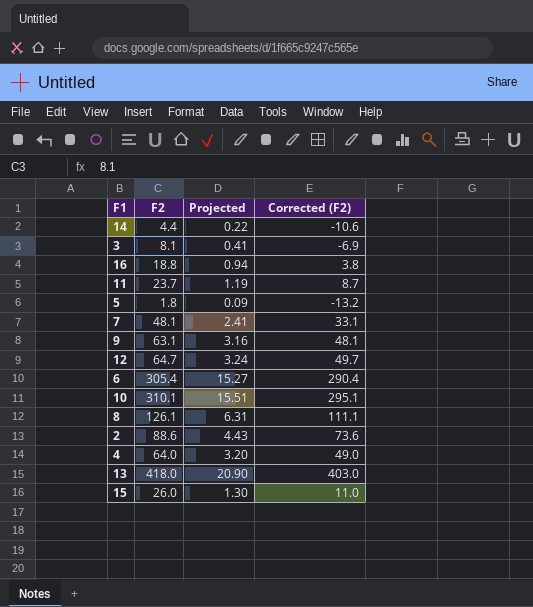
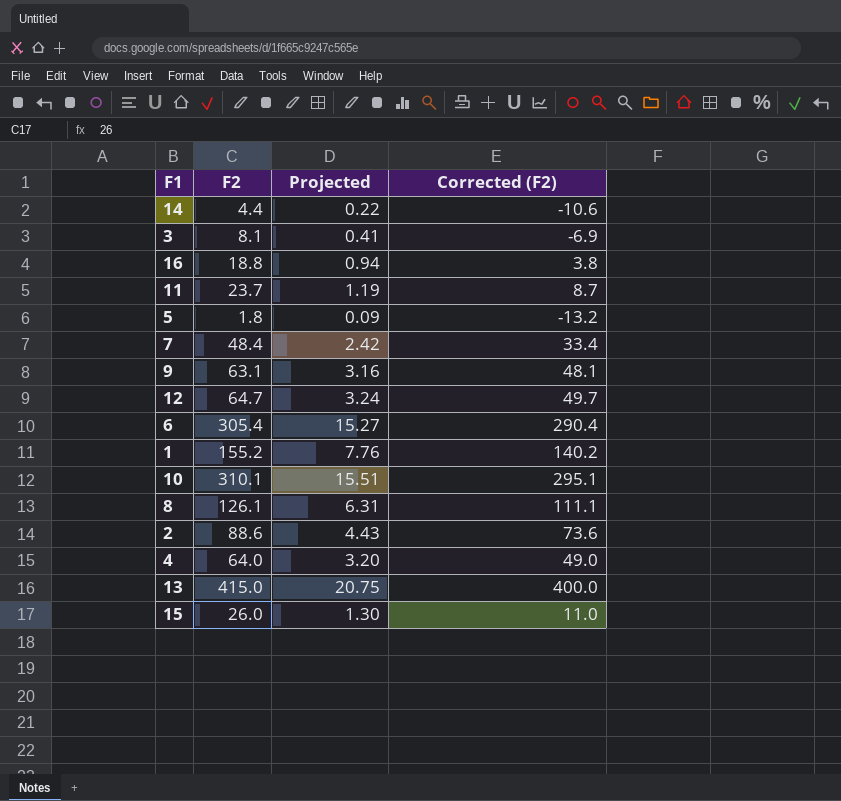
7 | F2: 48.1 -> 48.4
7 | Projected: 2.41 -> 2.42
7 | Corrected (F2): 33.1 -> 33.4
row 1: none -> 155.2 | 7.76 | 140.2
13 | F2: 418.0 -> 415.0
13 | Projected: 20.90 -> 20.75
13 | Corrected (F2): 403.0 -> 400.0

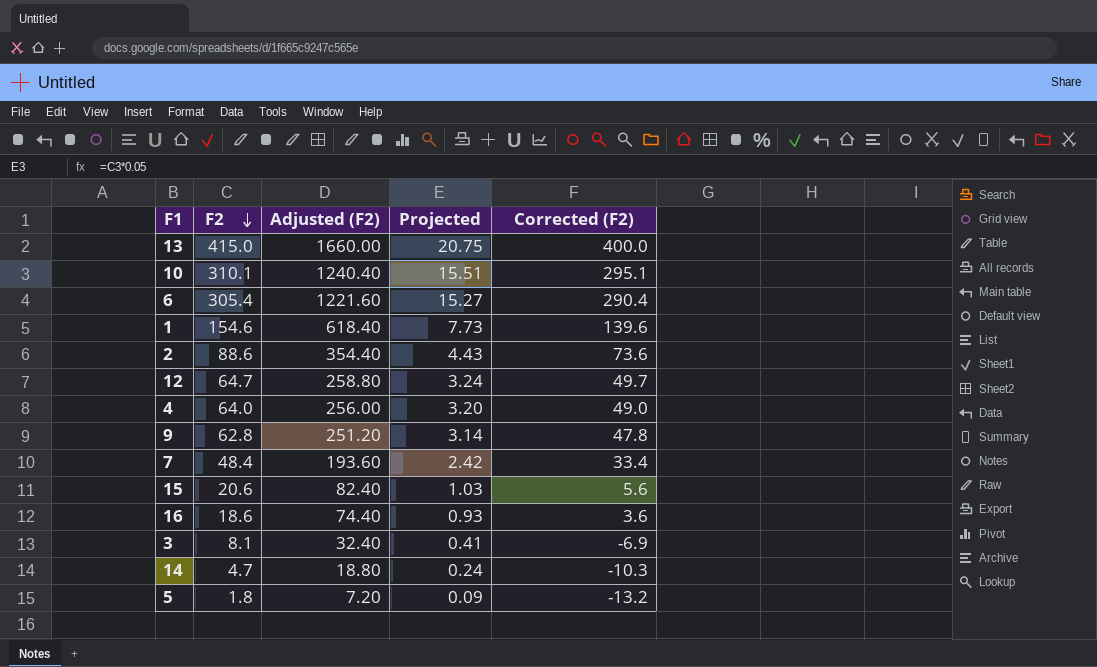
row order: none -> F2 descending
column Adjusted (F2) | formula: none -> [F2] * 4
row 11: 23.7 | 1.19 | 8.7 -> none
row 8: 126.1 | 6.31 | 111.1 -> none
1 | F2: 155.2 -> 154.6
1 | Projected: 7.76 -> 7.73
1 | Corrected (F2): 140.2 -> 139.6
9 | F2: 63.1 -> 62.8
9 | Projected: 3.16 -> 3.14
9 | Corrected (F2): 48.1 -> 47.8
15 | F2: 26.0 -> 20.6
15 | Projected: 1.30 -> 1.03
15 | Corrected (F2): 11.0 -> 5.6
16 | F2: 18.8 -> 18.6
16 | Projected: 0.94 -> 0.93
16 | Corrected (F2): 3.8 -> 3.6
14 | F2: 4.4 -> 4.7
14 | Projected: 0.22 -> 0.24
14 | Corrected (F2): -10.6 -> -10.3

